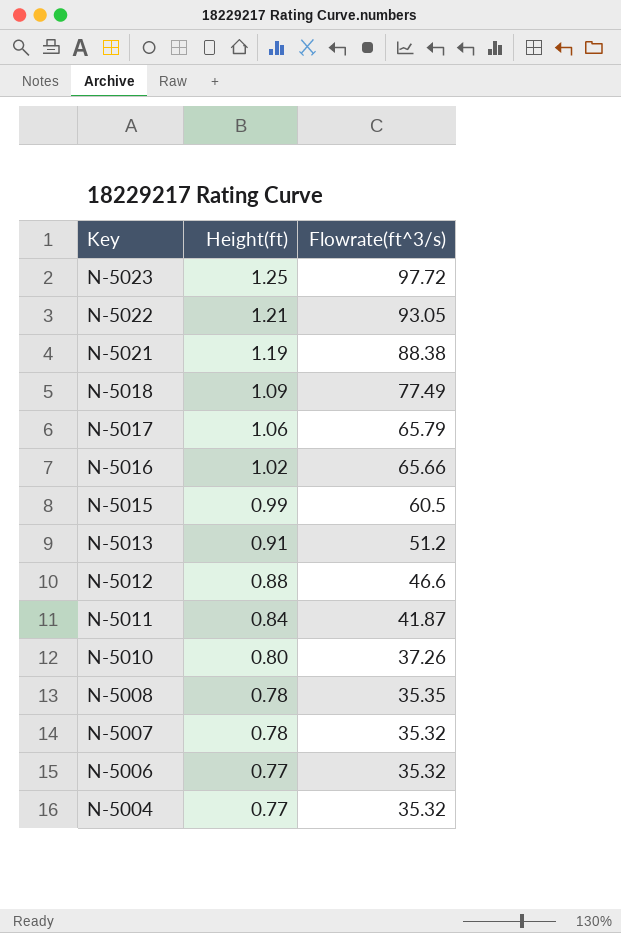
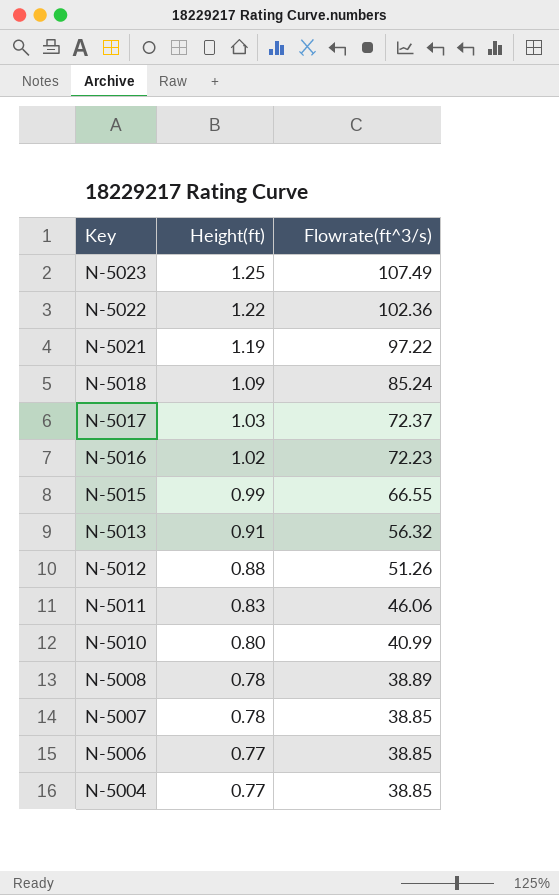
N-5023 | Flowrate(ft^3/s): 97.72 -> 107.49
N-5022 | Height(ft): 1.21 -> 1.22
N-5022 | Flowrate(ft^3/s): 93.05 -> 102.36
N-5021 | Flowrate(ft^3/s): 88.38 -> 97.22
N-5018 | Flowrate(ft^3/s): 77.49 -> 85.24
N-5017 | Height(ft): 1.06 -> 1.03
N-5017 | Flowrate(ft^3/s): 65.79 -> 72.37
N-5016 | Flowrate(ft^3/s): 65.66 -> 72.23
N-5015 | Flowrate(ft^3/s): 60.5 -> 66.55
N-5013 | Flowrate(ft^3/s): 51.2 -> 56.32
N-5012 | Flowrate(ft^3/s): 46.6 -> 51.26
N-5011 | Height(ft): 0.84 -> 0.83
N-5011 | Flowrate(ft^3/s): 41.87 -> 46.06
N-5010 | Flowrate(ft^3/s): 37.26 -> 40.99
N-5008 | Flowrate(ft^3/s): 35.35 -> 38.89
N-5007 | Flowrate(ft^3/s): 35.32 -> 38.85
N-5006 | Flowrate(ft^3/s): 35.32 -> 38.85
N-5004 | Flowrate(ft^3/s): 35.32 -> 38.85

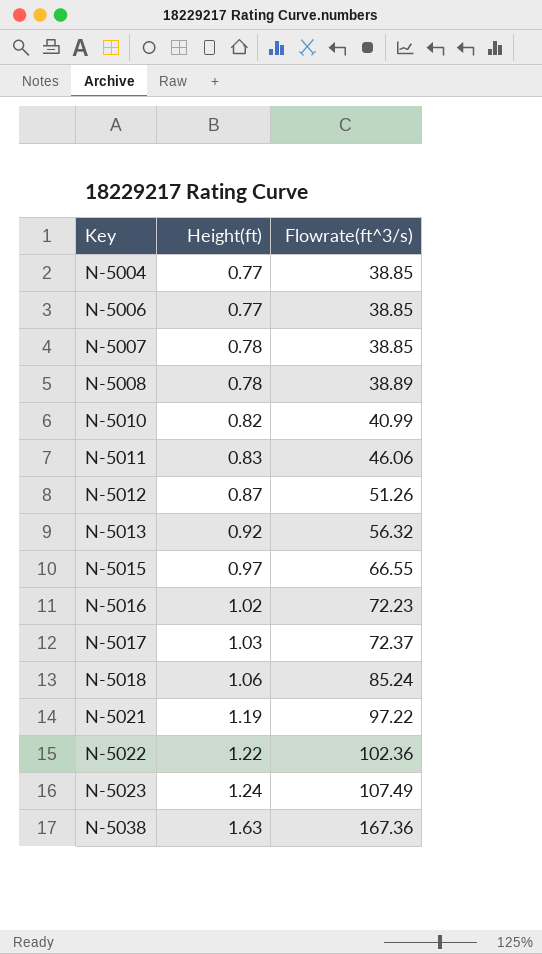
row order: Key descending -> Key ascending
N-5010 | Height(ft): 0.80 -> 0.82
N-5012 | Height(ft): 0.88 -> 0.87
N-5013 | Height(ft): 0.91 -> 0.92
N-5015 | Height(ft): 0.99 -> 0.97
N-5018 | Height(ft): 1.09 -> 1.06
N-5023 | Height(ft): 1.25 -> 1.24
row N-5038: none -> 1.63 | 167.36

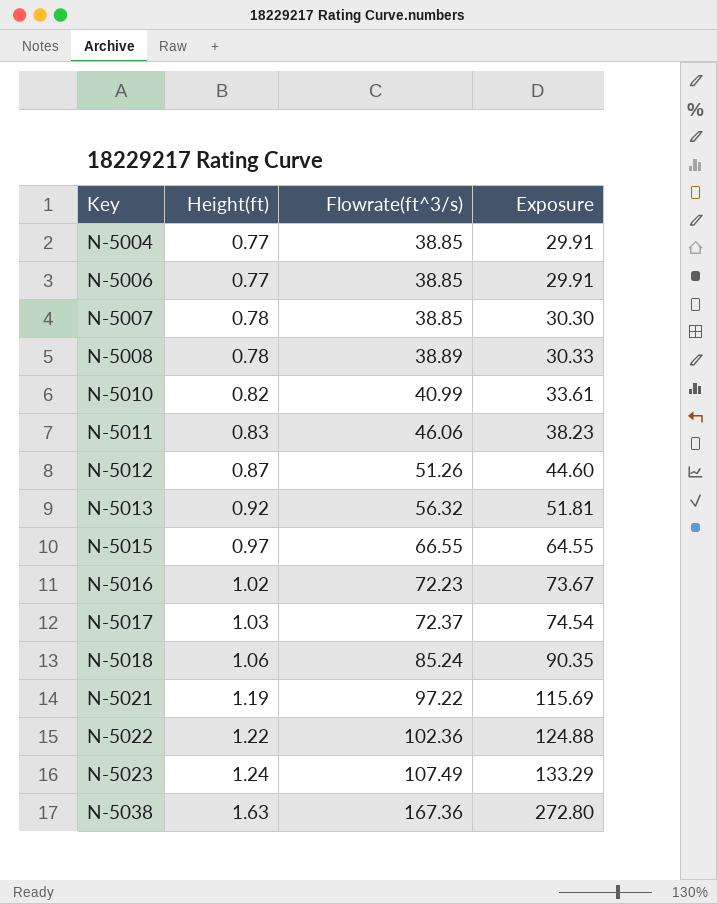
column Exposure | formula: none -> [Height(ft)] * [Flowrate(ft^3/s)]

